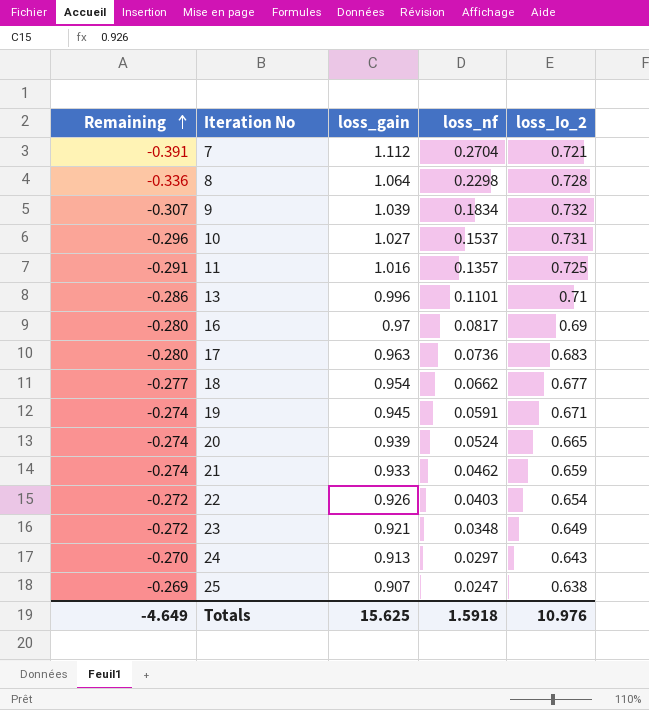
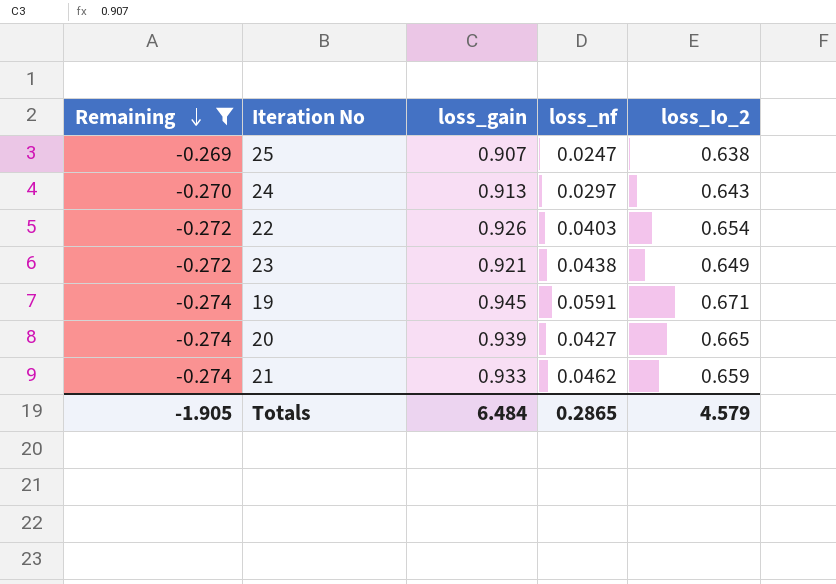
filter: none -> Remaining >= -0.274
row order: Remaining ascending -> Remaining descending
23 | loss_nf: 0.0348 -> 0.0438
20 | loss_nf: 0.0524 -> 0.0427
Totals | Remaining: -4.649 -> -1.905
Totals | loss_gain: 15.625 -> 6.484
Totals | loss_nf: 1.5918 -> 0.2865
Totals | loss_Io_2: 10.976 -> 4.579

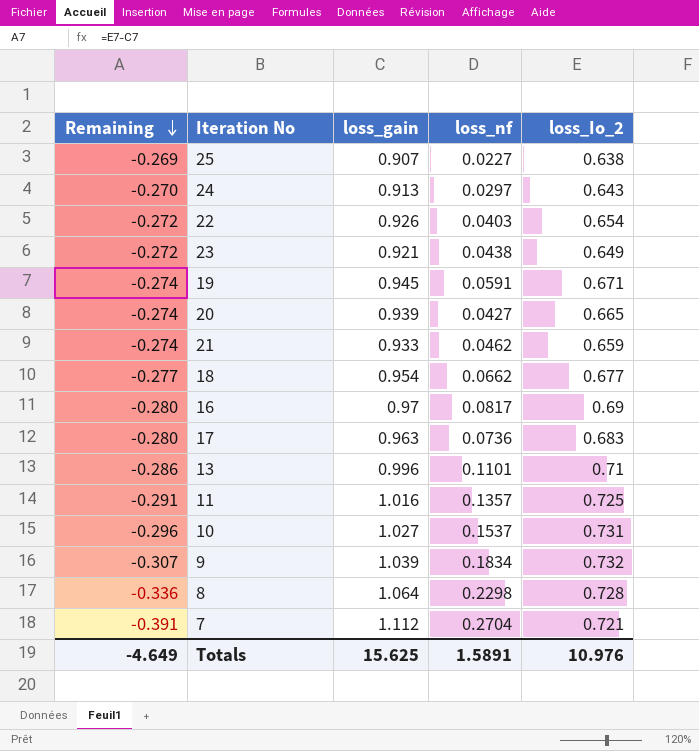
filter: Remaining >= -0.274 -> none
25 | loss_nf: 0.0247 -> 0.0227
Totals | Remaining: -1.905 -> -4.649
Totals | loss_gain: 6.484 -> 15.625
Totals | loss_nf: 0.2865 -> 1.5891
Totals | loss_Io_2: 4.579 -> 10.976

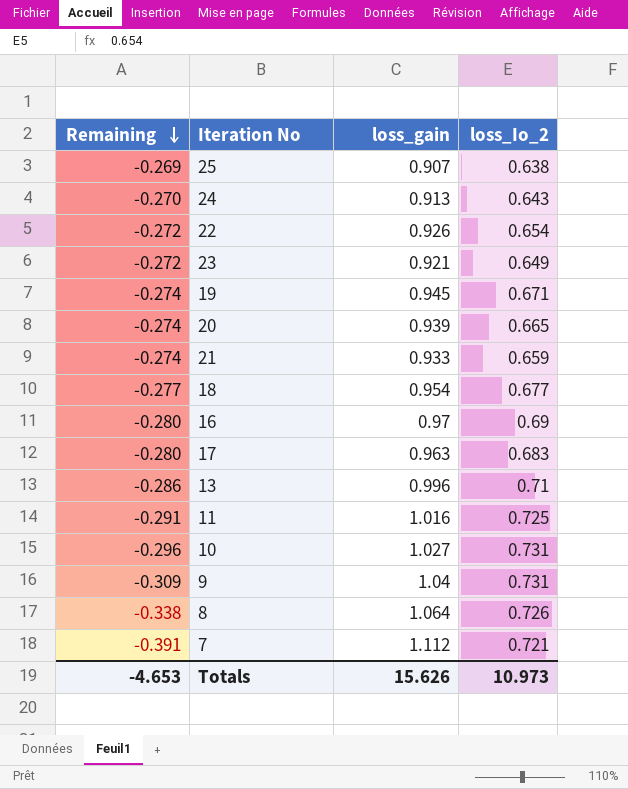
column loss_nf | position: 4 -> none
9 | Remaining: -0.307 -> -0.309
9 | loss_gain: 1.039 -> 1.04
9 | loss_Io_2: 0.732 -> 0.731
8 | Remaining: -0.336 -> -0.338
8 | loss_Io_2: 0.728 -> 0.726
Totals | Remaining: -4.649 -> -4.653
Totals | loss_gain: 15.625 -> 15.626
Totals | loss_Io_2: 10.976 -> 10.973

